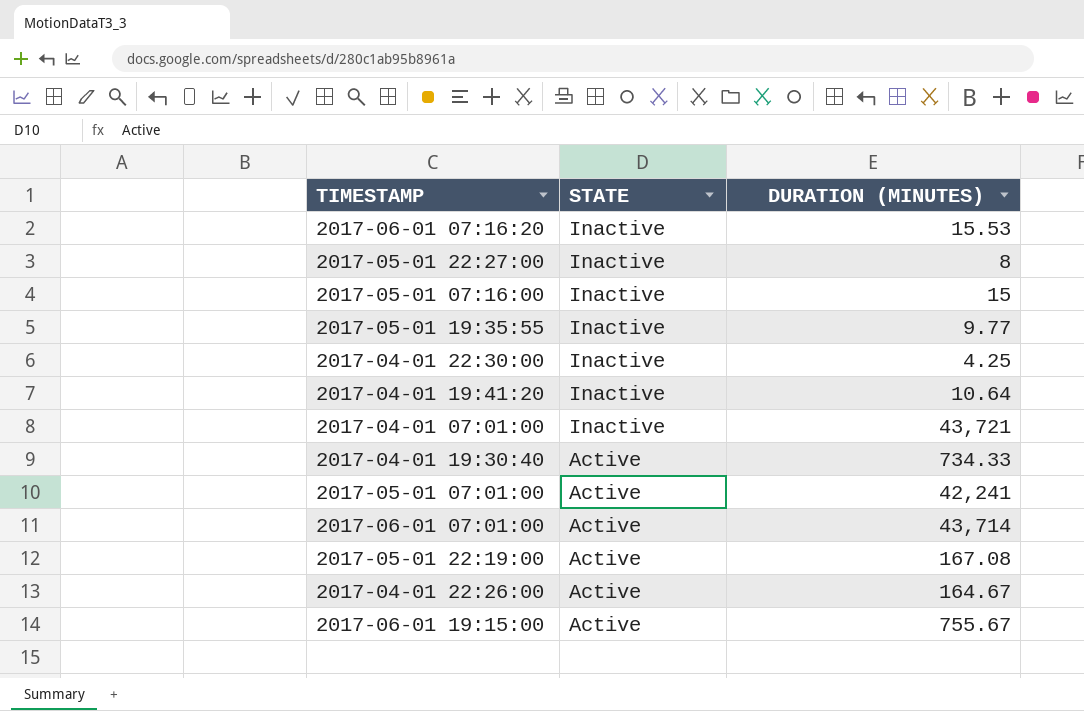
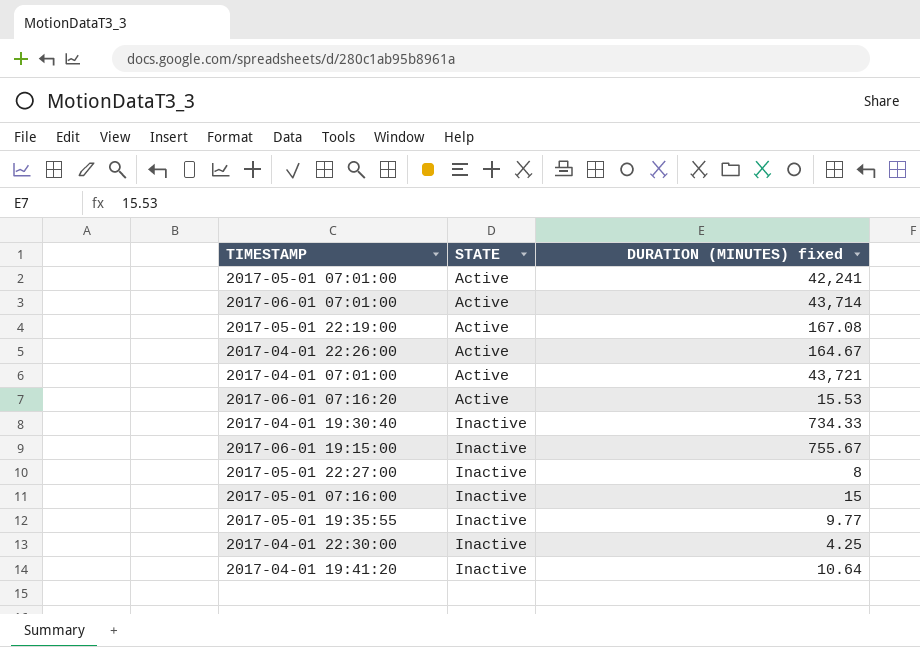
row order: STATE descending -> STATE ascending
column name: DURATION (MINUTES) -> DURATION (MINUTES) fixed
2017-04-01 07:01:00 | STATE: Inactive -> Active
2017-06-01 07:16:20 | STATE: Inactive -> Active
2017-04-01 19:30:40 | STATE: Active -> Inactive
2017-06-01 19:15:00 | STATE: Active -> Inactive

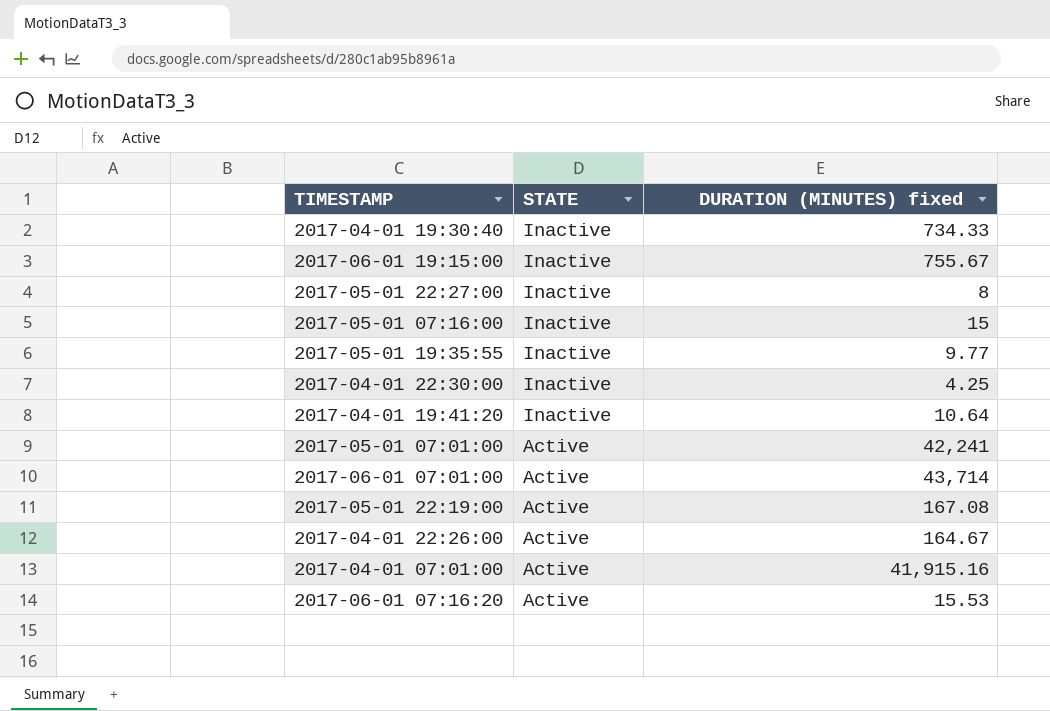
row order: STATE ascending -> STATE descending
2017-04-01 07:01:00 | DURATION (MINUTES) fixed: 43,721 -> 41,915.16

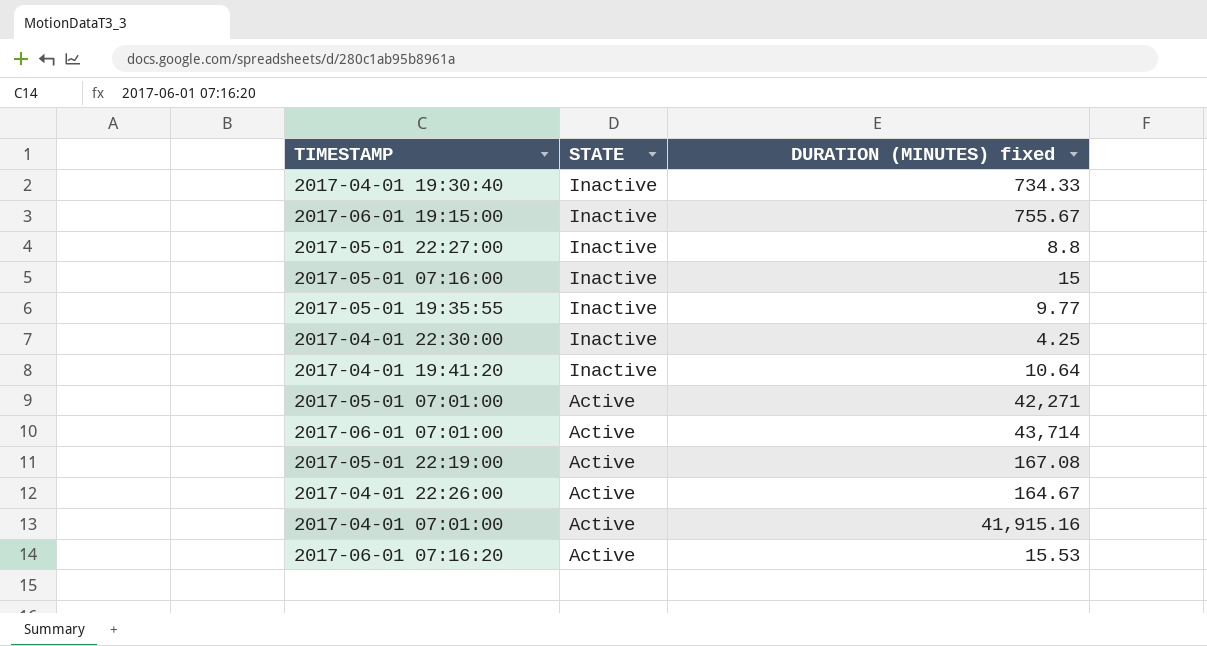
2017-05-01 22:27:00 | DURATION (MINUTES) fixed: 8 -> 8.8
2017-05-01 07:01:00 | DURATION (MINUTES) fixed: 42,241 -> 42,271

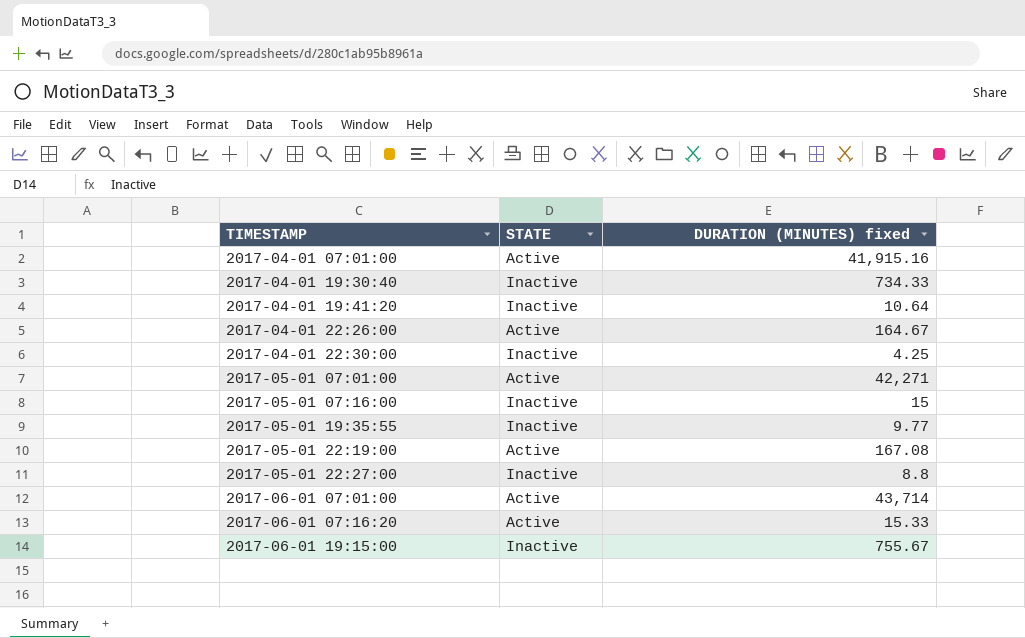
row order: STATE descending -> TIMESTAMP ascending
2017-06-01 07:16:20 | DURATION (MINUTES) fixed: 15.53 -> 15.33

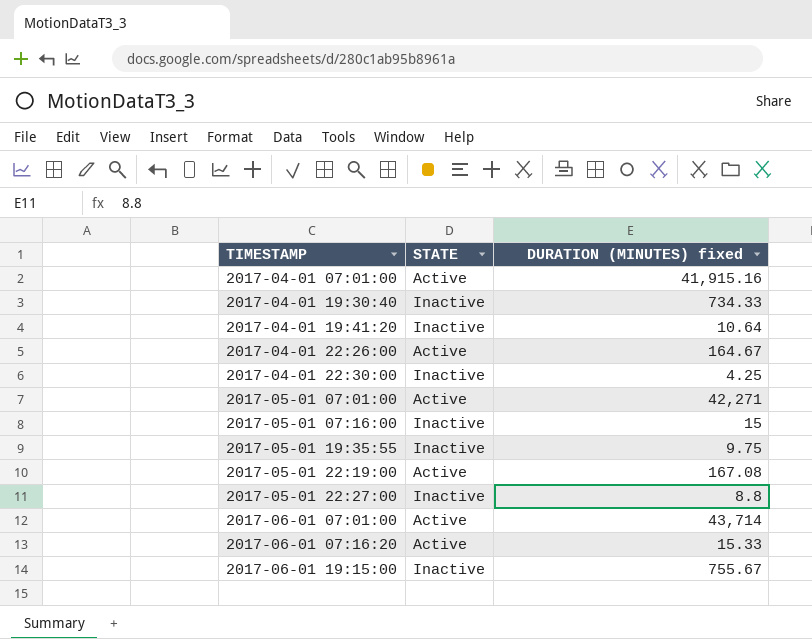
2017-05-01 19:35:55 | DURATION (MINUTES) fixed: 9.77 -> 9.75

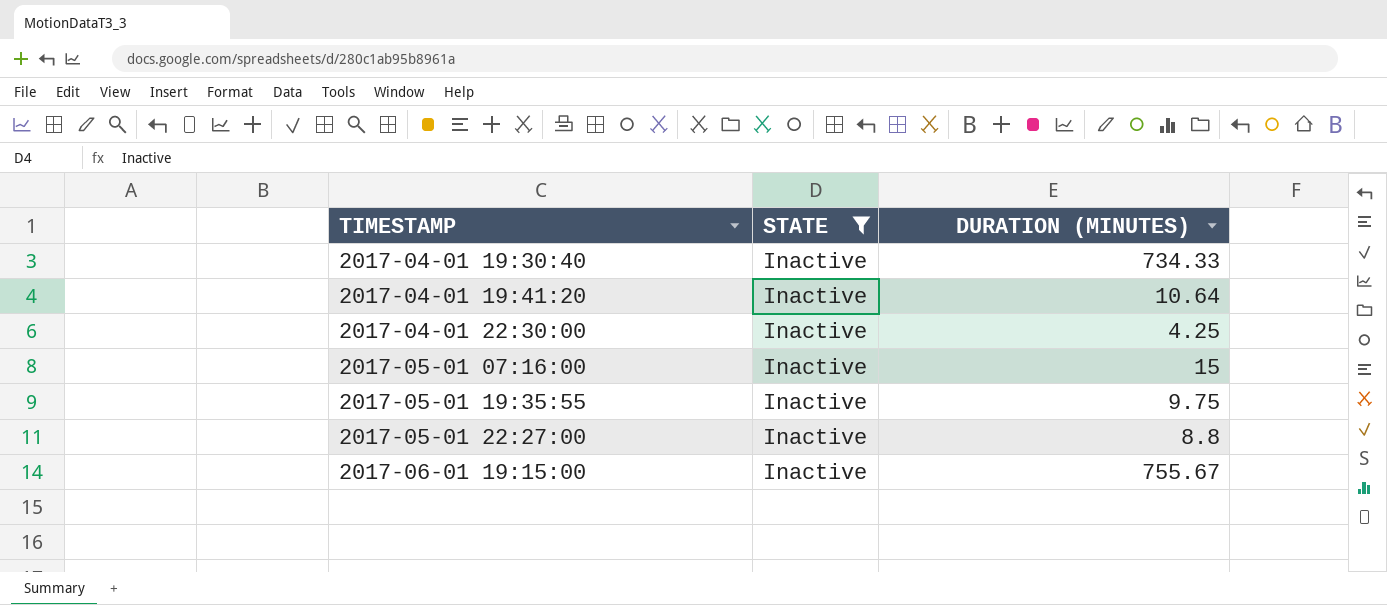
filter: none -> STATE = Inactive
column name: DURATION (MINUTES) fixed -> DURATION (MINUTES)

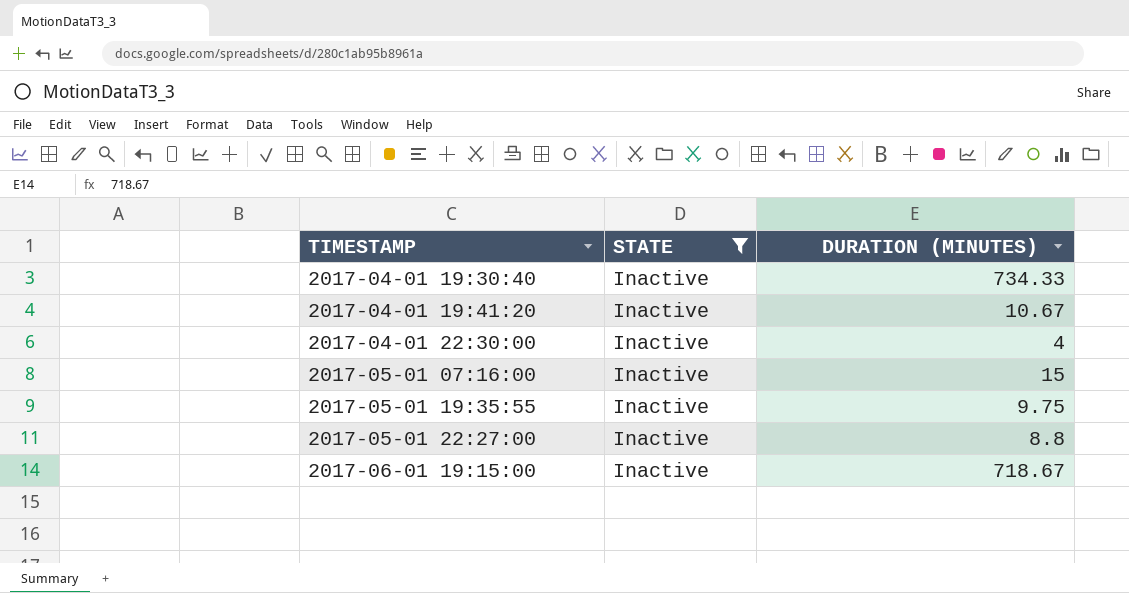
2017-04-01 19:41:20 | DURATION (MINUTES): 10.64 -> 10.67
2017-04-01 22:30:00 | DURATION (MINUTES): 4.25 -> 4
2017-06-01 19:15:00 | DURATION (MINUTES): 755.67 -> 718.67

